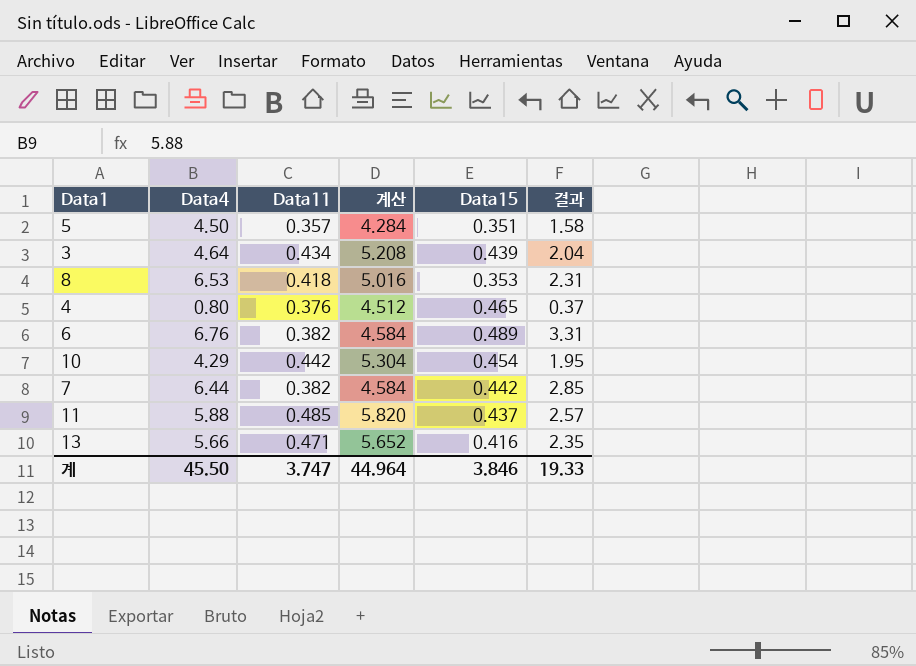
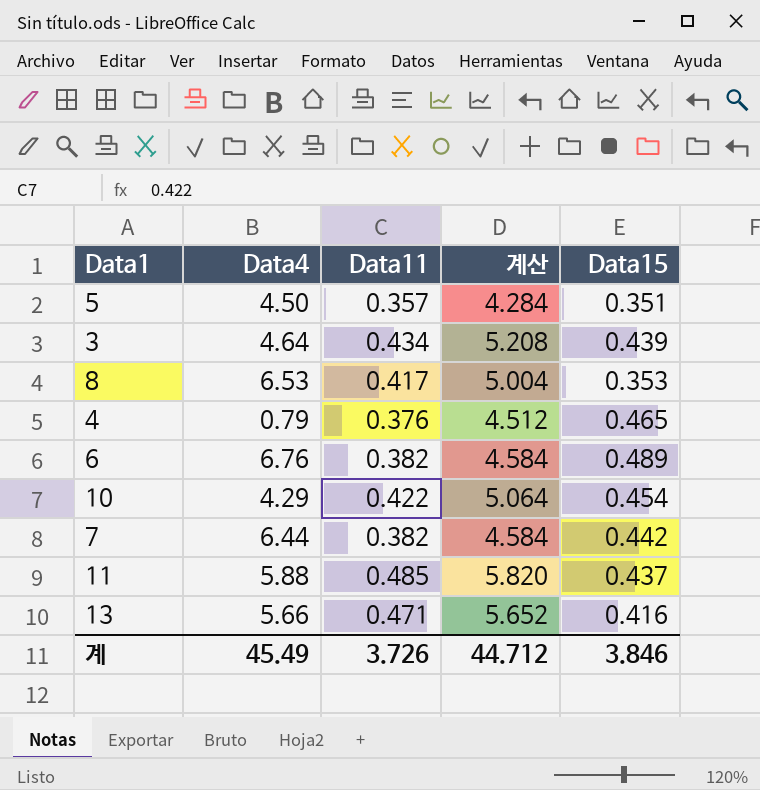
column 결과 | formula: [Data4] * [Data15] -> none
8 | Data11: 0.418 -> 0.417
8 | 계산: 5.016 -> 5.004
4 | Data4: 0.80 -> 0.79
10 | Data11: 0.442 -> 0.422
10 | 계산: 5.304 -> 5.064
계 | Data4: 45.50 -> 45.49
계 | Data11: 3.747 -> 3.726
계 | 계산: 44.964 -> 44.712

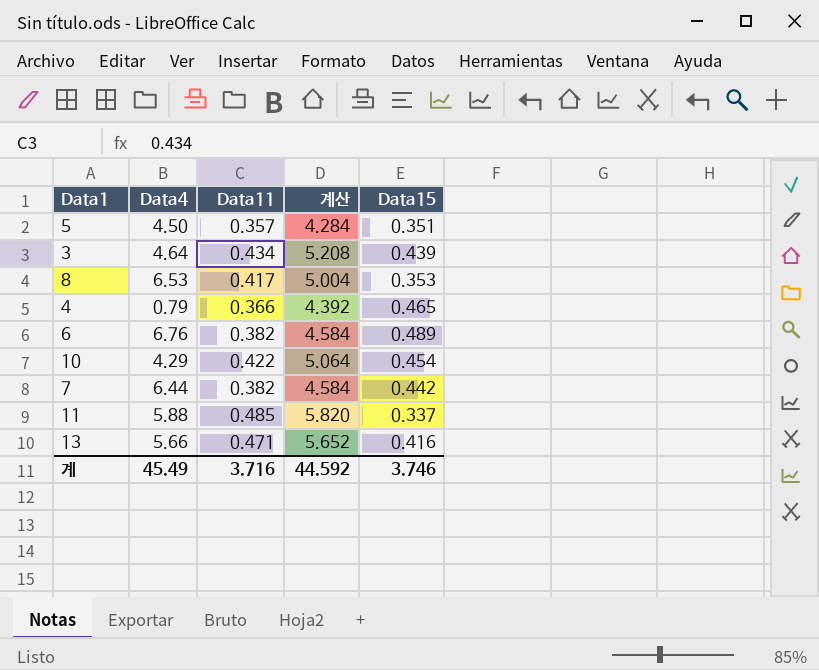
4 | Data11: 0.376 -> 0.366
4 | 계산: 4.512 -> 4.392
11 | Data15: 0.437 -> 0.337
계 | Data11: 3.726 -> 3.716
계 | 계산: 44.712 -> 44.592
계 | Data15: 3.846 -> 3.746

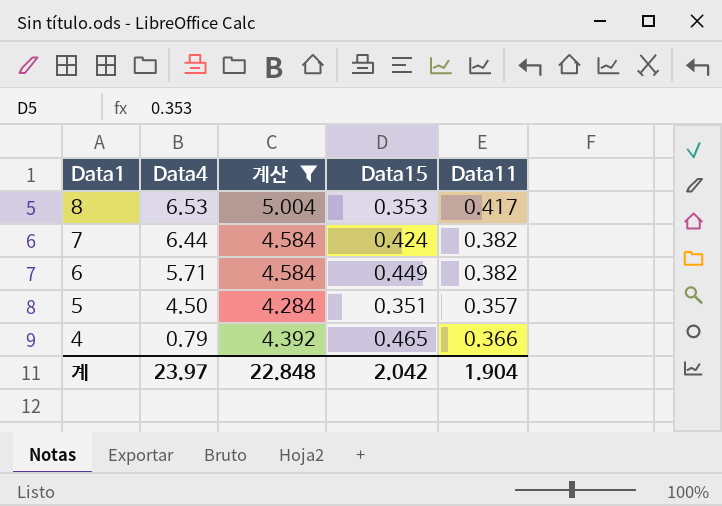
filter: none -> 계산 <= 5.004
row order: none -> Data1 descending
column Data11 | position: 3 -> 5
7 | Data15: 0.442 -> 0.424
6 | Data4: 6.76 -> 5.71
6 | Data15: 0.489 -> 0.449
계 | Data4: 45.49 -> 23.97
계 | 계산: 44.592 -> 22.848
계 | Data15: 3.746 -> 2.042
계 | Data11: 3.716 -> 1.904

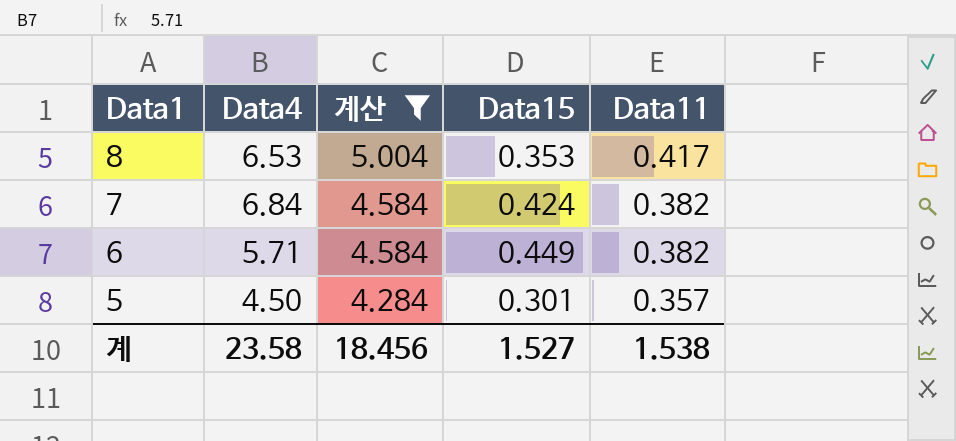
row 4: 0.79 | 4.392 | 0.465 | 0.366 -> none
7 | Data4: 6.44 -> 6.84
5 | Data15: 0.351 -> 0.301
계 | Data4: 23.97 -> 23.58
계 | 계산: 22.848 -> 18.456
계 | Data15: 2.042 -> 1.527
계 | Data11: 1.904 -> 1.538

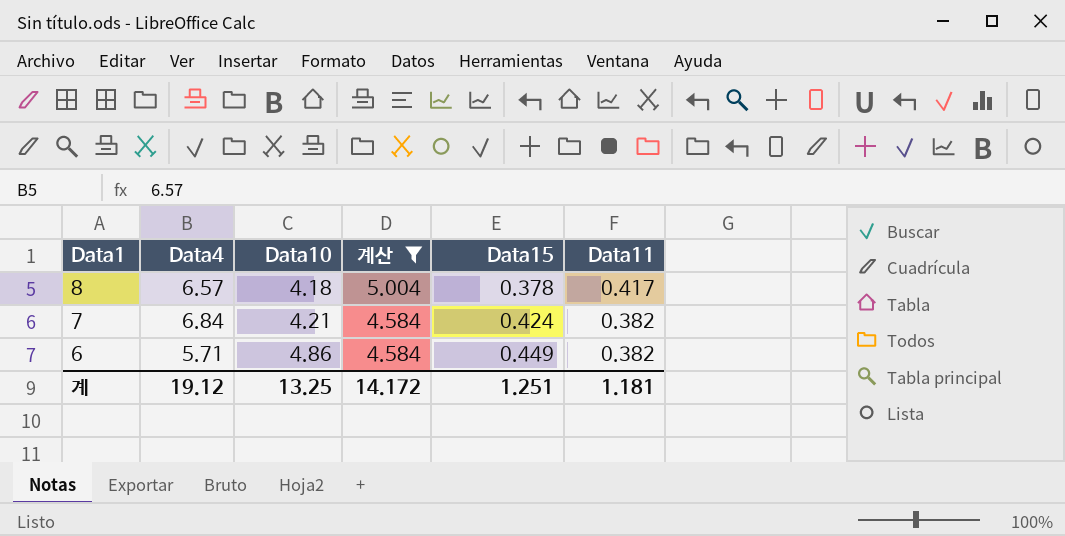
column Data10 | position: none -> 3
row 5: 4.50 | 4.284 | 0.301 | 0.357 -> none
8 | Data4: 6.53 -> 6.57
8 | Data15: 0.353 -> 0.378
계 | Data4: 23.58 -> 19.12
계 | 계산: 18.456 -> 14.172
계 | Data15: 1.527 -> 1.251
계 | Data11: 1.538 -> 1.181

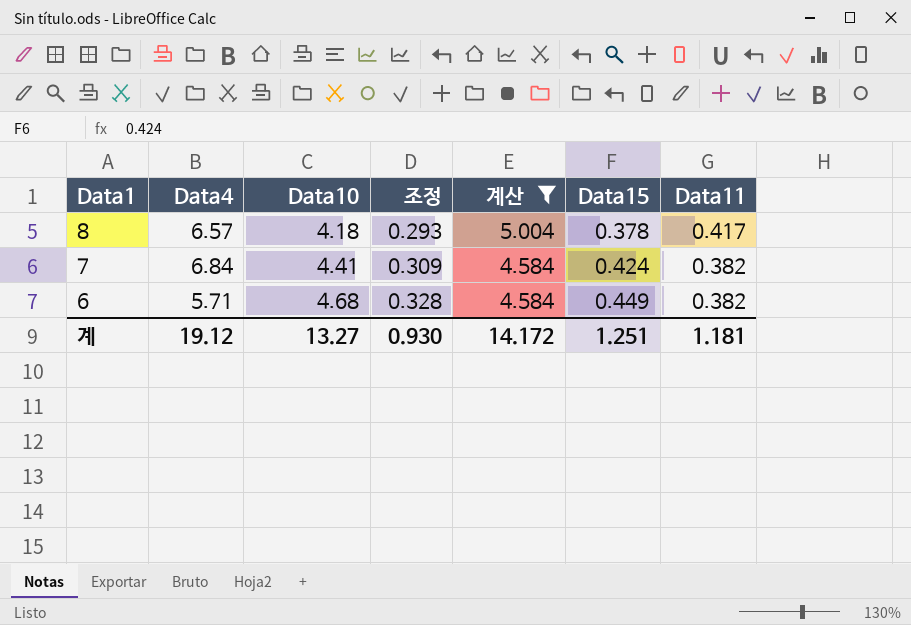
column 조정 | formula: none -> [Data10] * 0.07
7 | Data10: 4.21 -> 4.41
6 | Data10: 4.86 -> 4.68
계 | Data10: 13.25 -> 13.27

